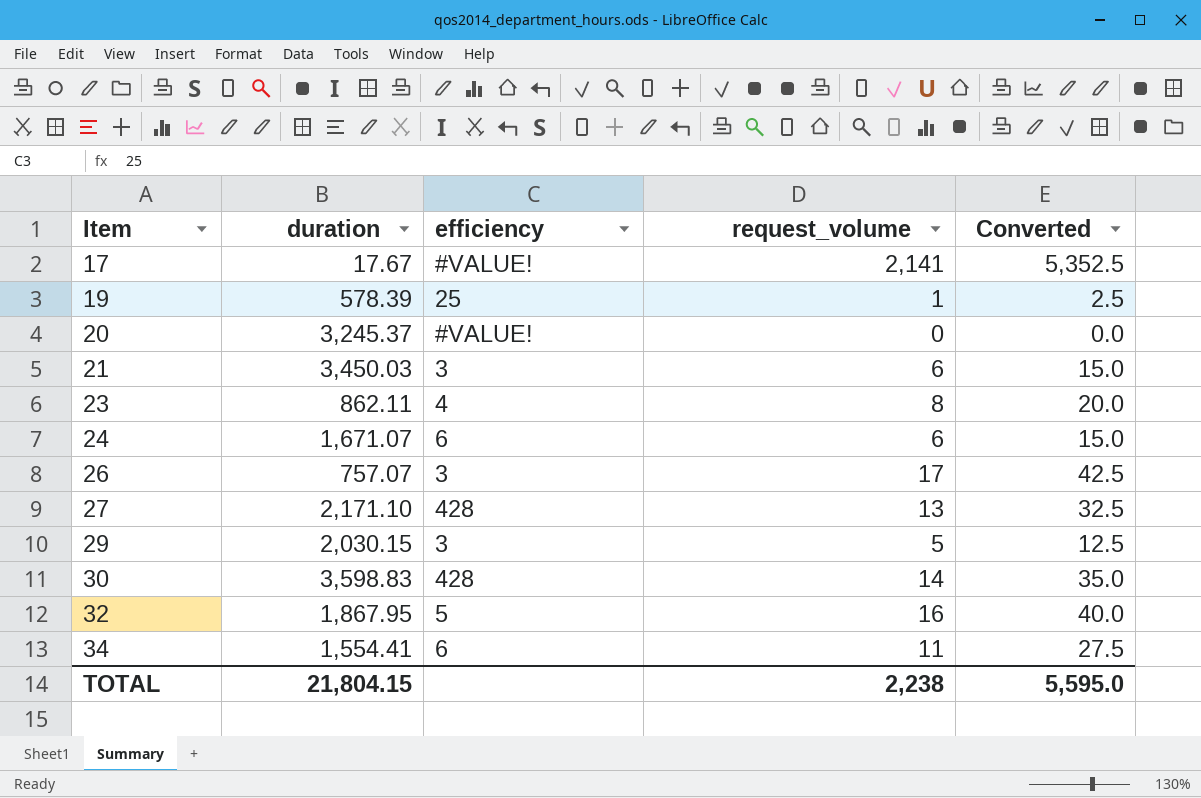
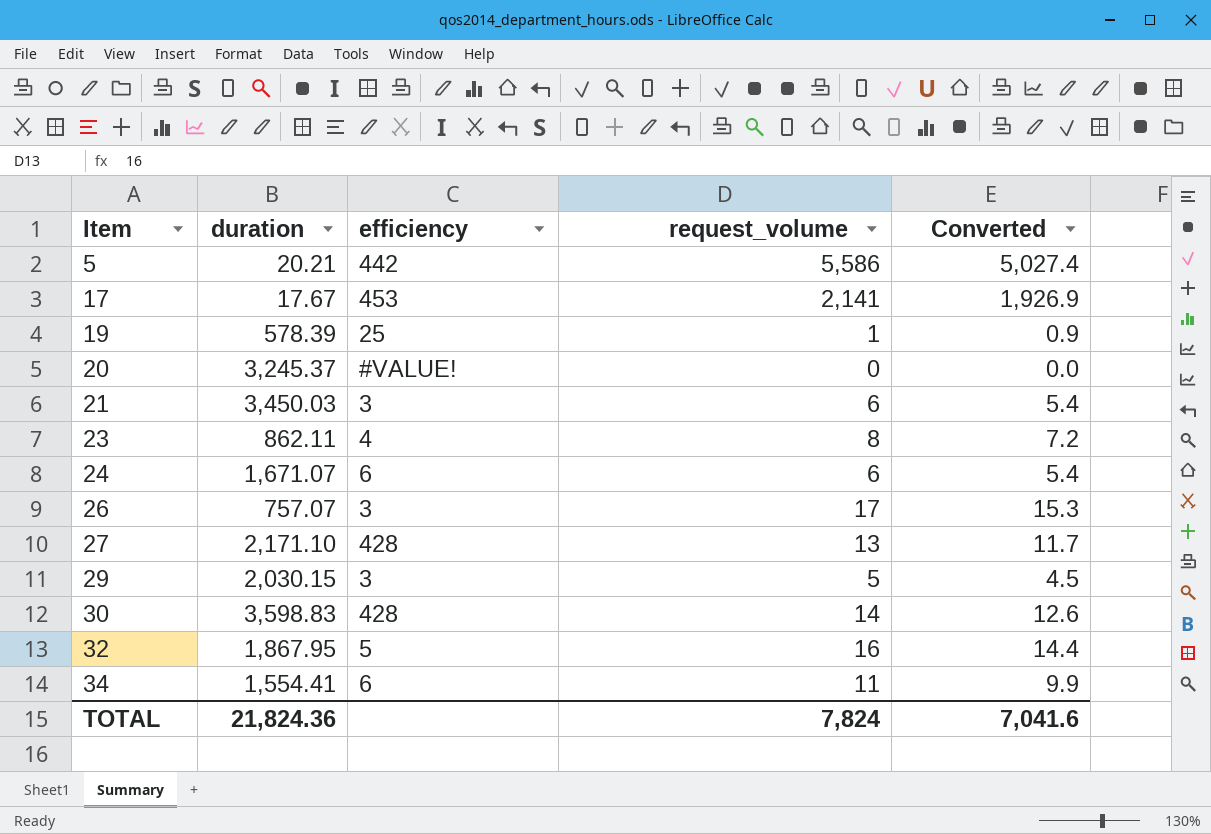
column Converted | formula: [request_volume] * 2.5 -> [request_volume] * 0.9
row 5: none -> 20.21 | 442 | 5,586 | 5,027.4
17 | efficiency: #VALUE! -> 453
TOTAL | duration: 21,804.15 -> 21,824.36
TOTAL | request_volume: 2,238 -> 7,824
TOTAL | Converted: 5,595.0 -> 7,041.6

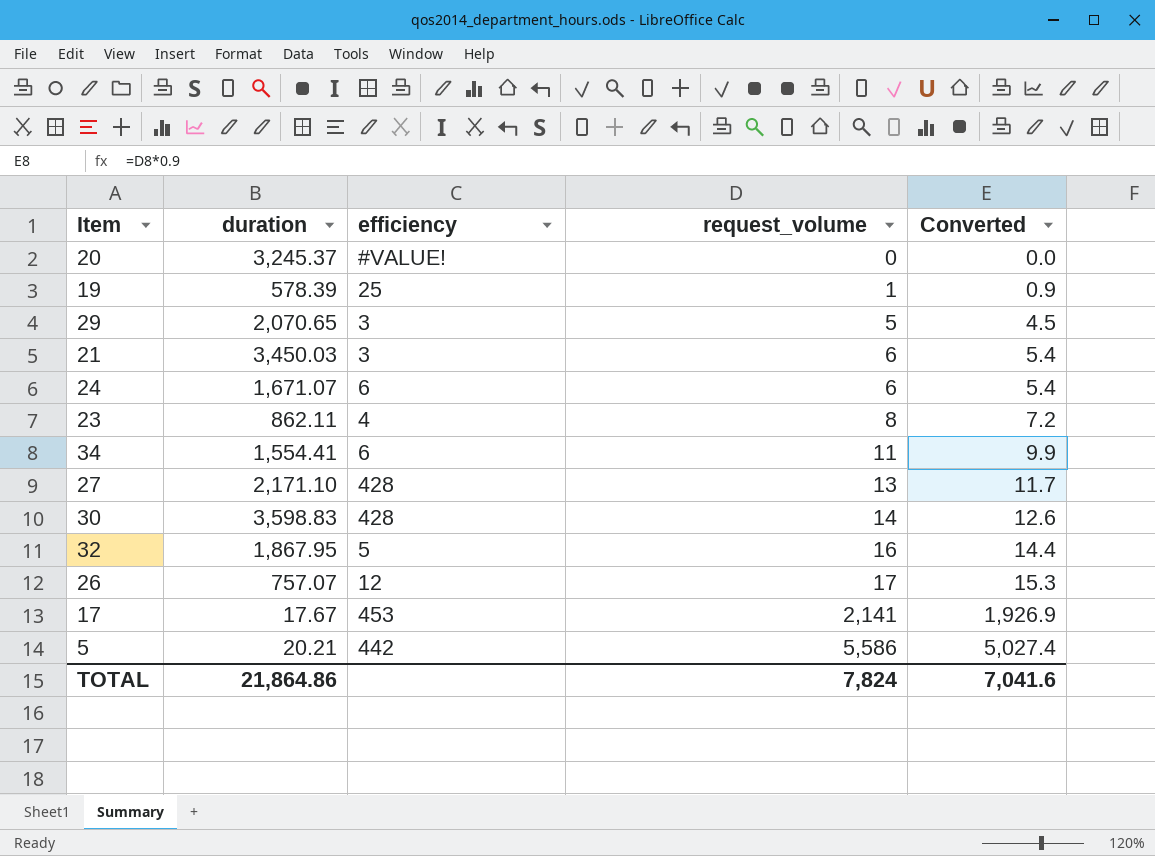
row order: Item ascending -> request_volume ascending
29 | duration: 2,030.15 -> 2,070.65
26 | efficiency: 3 -> 12
TOTAL | duration: 21,824.36 -> 21,864.86

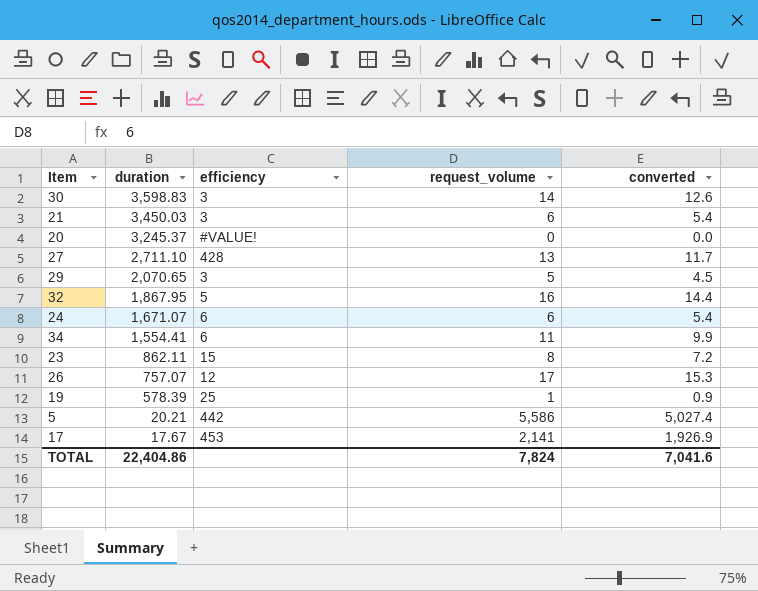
row order: request_volume ascending -> duration descending
column name: Converted -> converted
30 | efficiency: 428 -> 3
27 | duration: 2,171.10 -> 2,711.10
23 | efficiency: 4 -> 15
TOTAL | duration: 21,864.86 -> 22,404.86

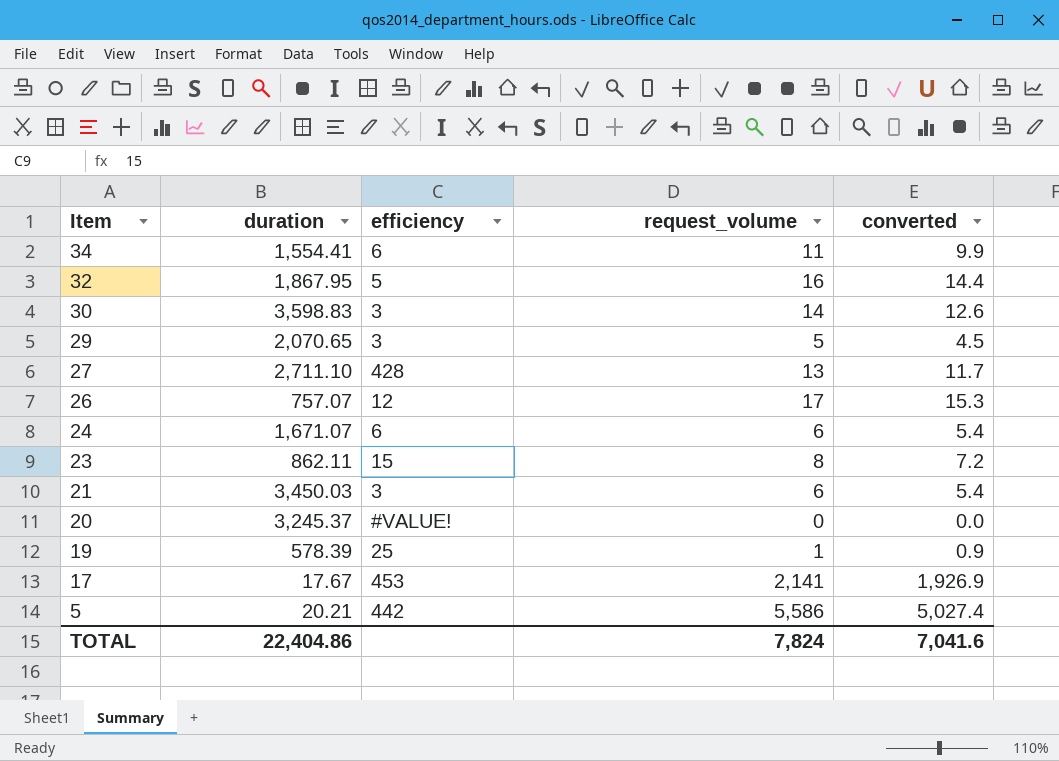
row order: duration descending -> Item descending

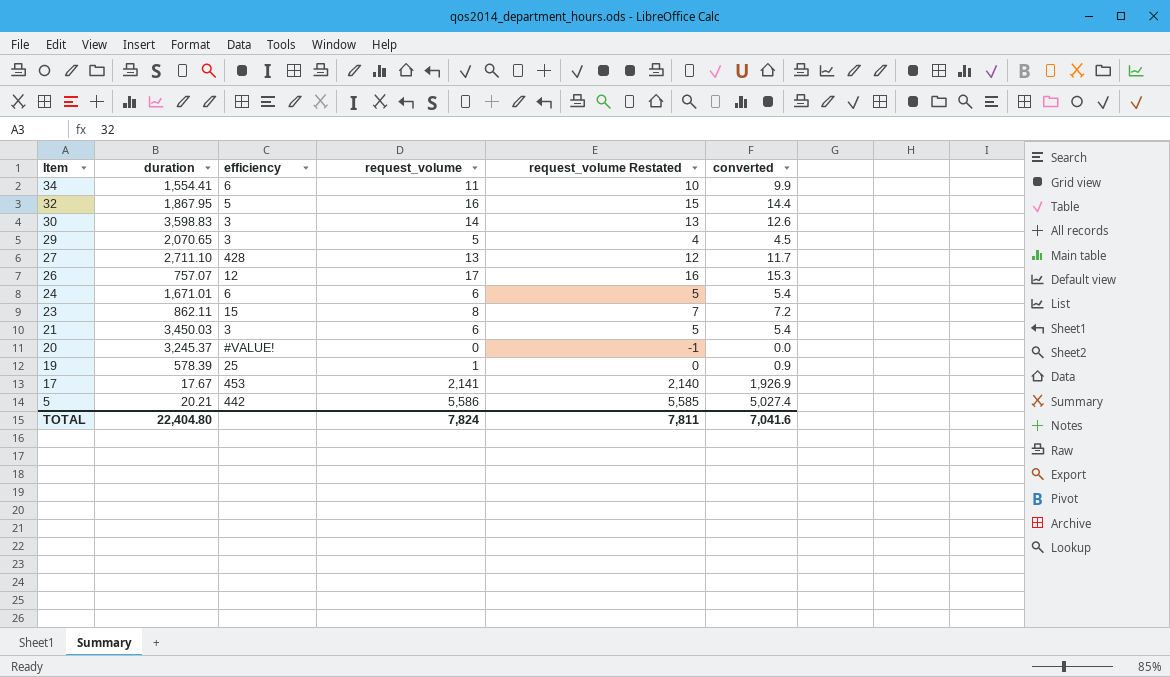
column request_volume Restated | formula: none -> [request_volume] - 1
24 | duration: 1,671.07 -> 1,671.01
TOTAL | duration: 22,404.86 -> 22,404.80

